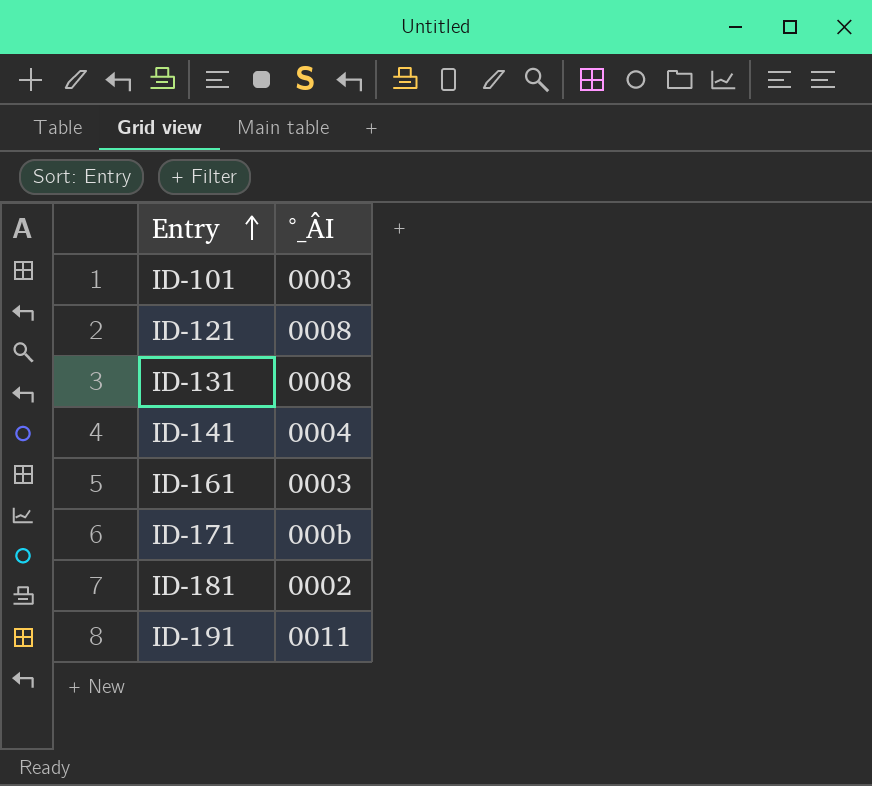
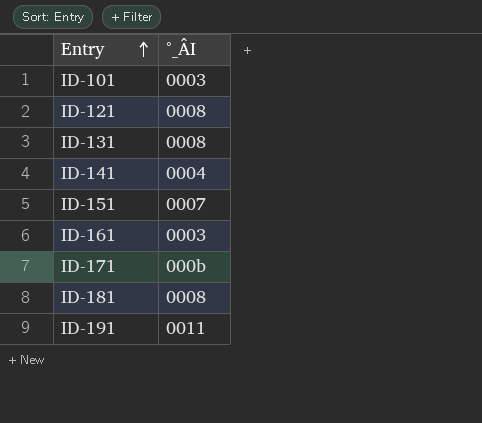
row ID-151: none -> 0007
ID-181 | °_ÂI: 0002 -> 0008

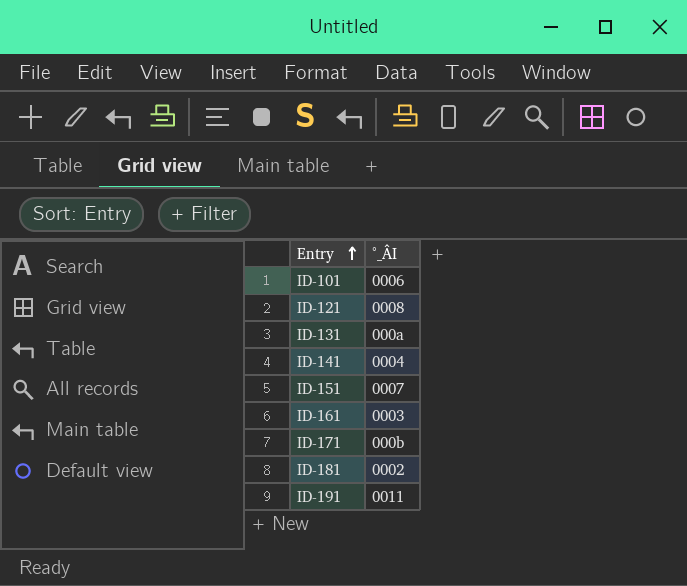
ID-101 | °_ÂI: 0003 -> 0006
ID-131 | °_ÂI: 0008 -> 000a
ID-181 | °_ÂI: 0008 -> 0002

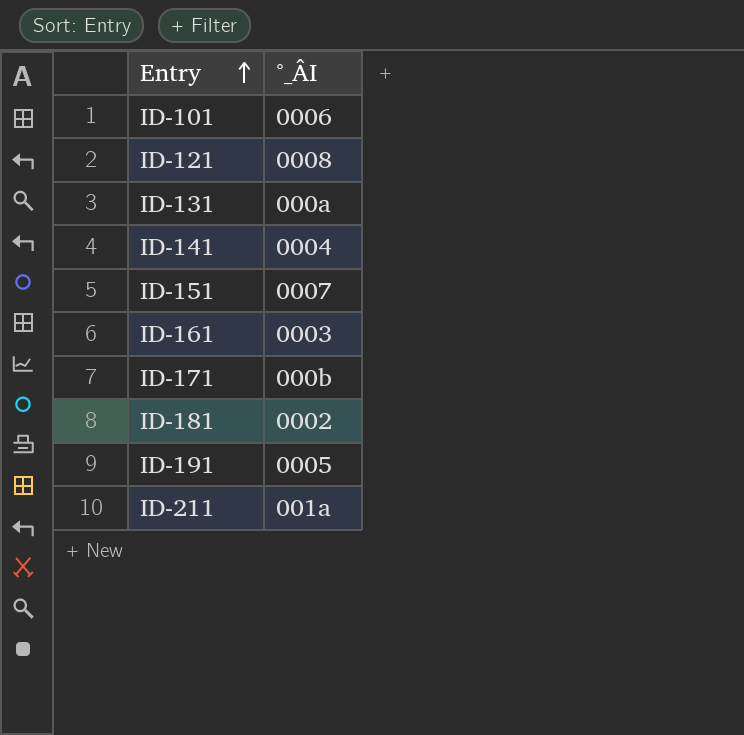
ID-191 | °_ÂI: 0011 -> 0005
row ID-211: none -> 001a

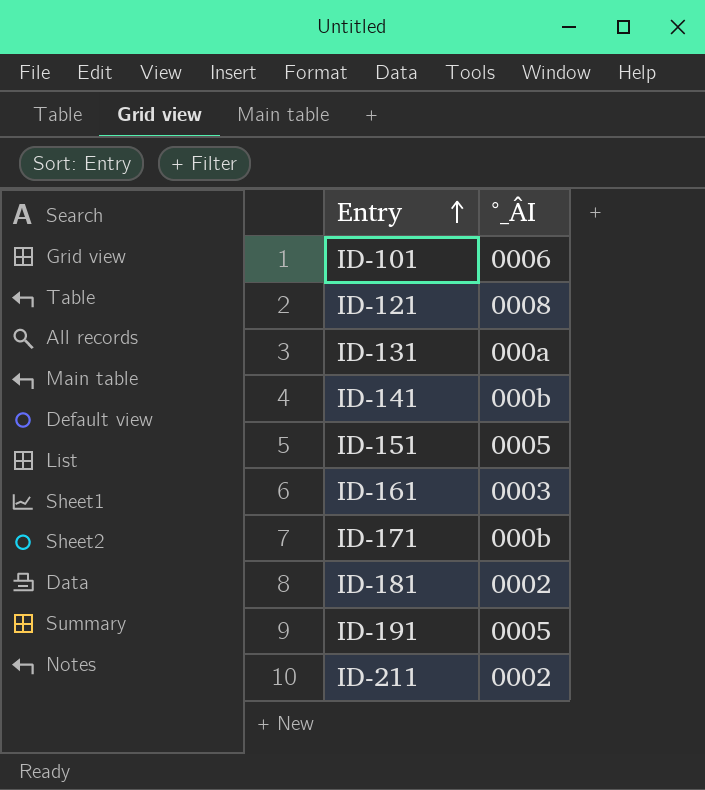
ID-141 | °_ÂI: 0004 -> 000b
ID-151 | °_ÂI: 0007 -> 0005
ID-211 | °_ÂI: 001a -> 0002

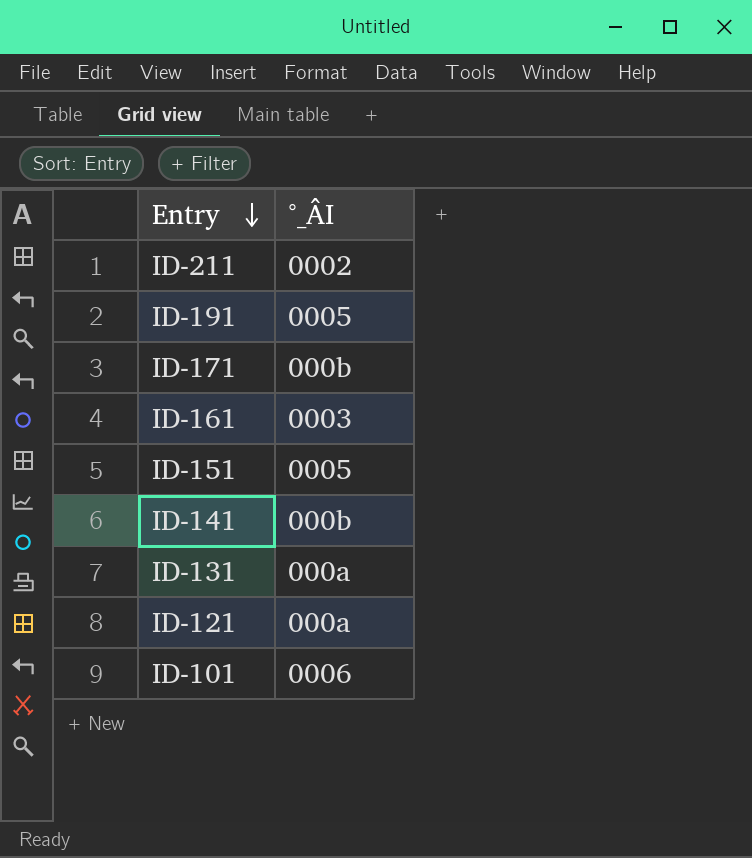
row order: Entry ascending -> Entry descending
row ID-181: 0002 -> none
ID-121 | °_ÂI: 0008 -> 000a

